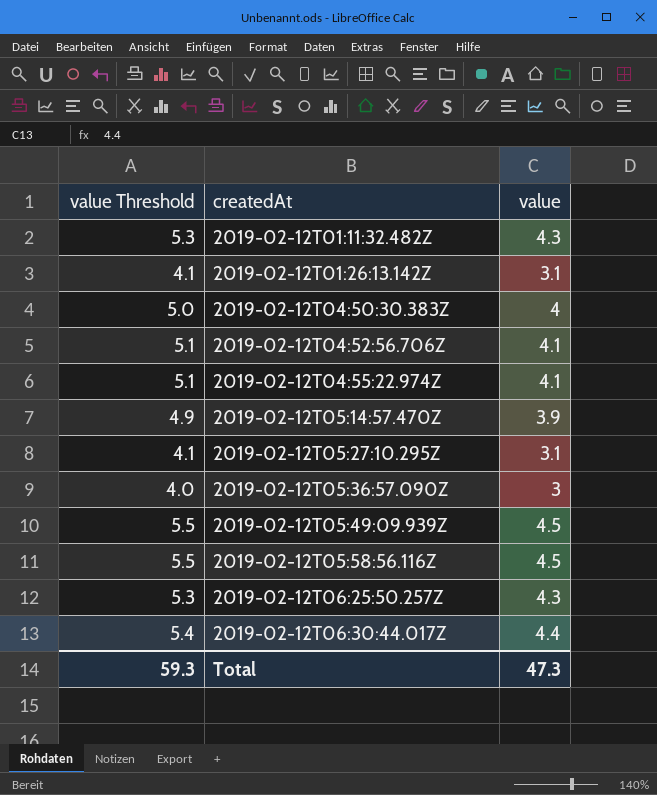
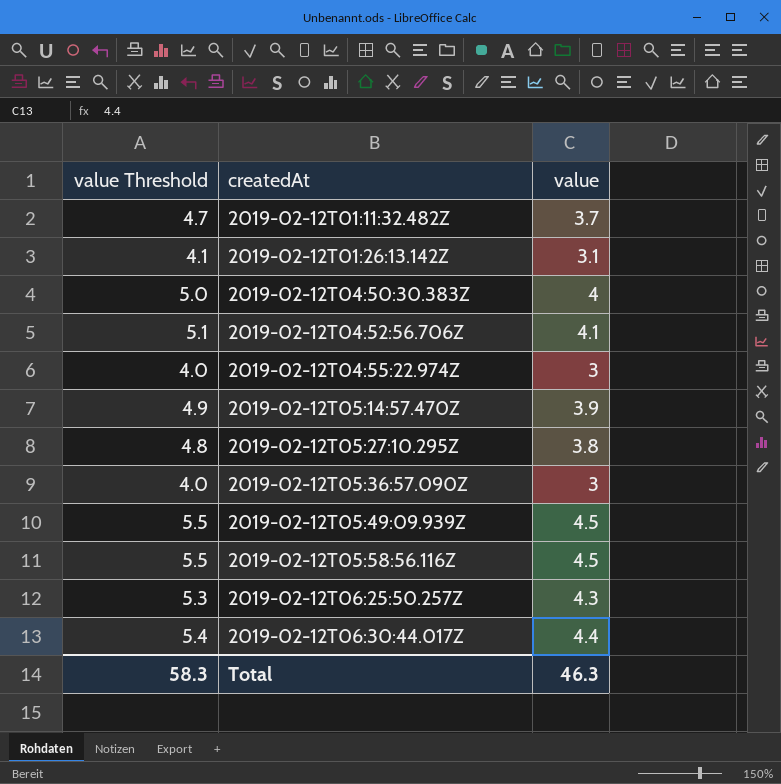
2019-02-12T01:11:32.482Z | value Threshold: 5.3 -> 4.7
2019-02-12T01:11:32.482Z | value: 4.3 -> 3.7
2019-02-12T04:55:22.974Z | value Threshold: 5.1 -> 4.0
2019-02-12T04:55:22.974Z | value: 4.1 -> 3
2019-02-12T05:27:10.295Z | value Threshold: 4.1 -> 4.8
2019-02-12T05:27:10.295Z | value: 3.1 -> 3.8
Total | value Threshold: 59.3 -> 58.3
Total | value: 47.3 -> 46.3

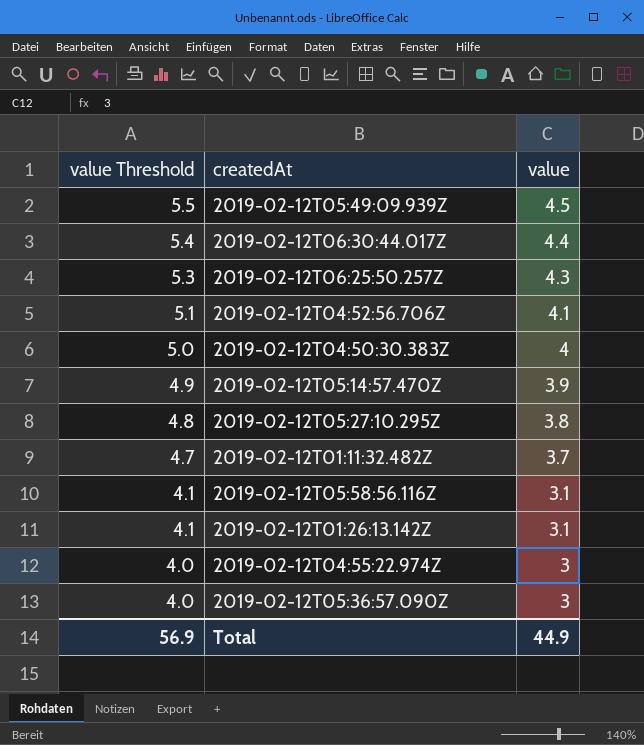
row order: createdAt ascending -> value Threshold descending
2019-02-12T05:58:56.116Z | value Threshold: 5.5 -> 4.1
2019-02-12T05:58:56.116Z | value: 4.5 -> 3.1
Total | value Threshold: 58.3 -> 56.9
Total | value: 46.3 -> 44.9

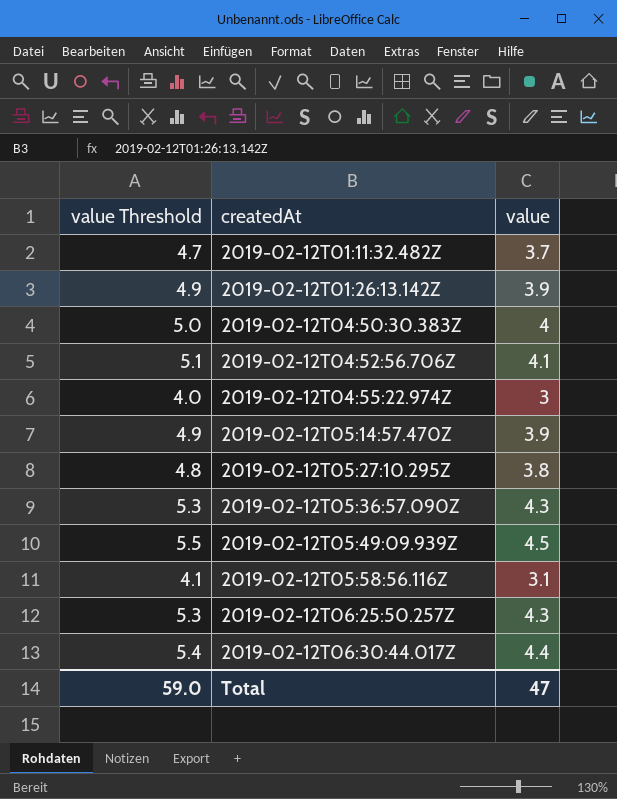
row order: value Threshold descending -> createdAt ascending
2019-02-12T01:26:13.142Z | value Threshold: 4.1 -> 4.9
2019-02-12T01:26:13.142Z | value: 3.1 -> 3.9
2019-02-12T05:36:57.090Z | value Threshold: 4.0 -> 5.3
2019-02-12T05:36:57.090Z | value: 3 -> 4.3
Total | value Threshold: 56.9 -> 59.0
Total | value: 44.9 -> 47

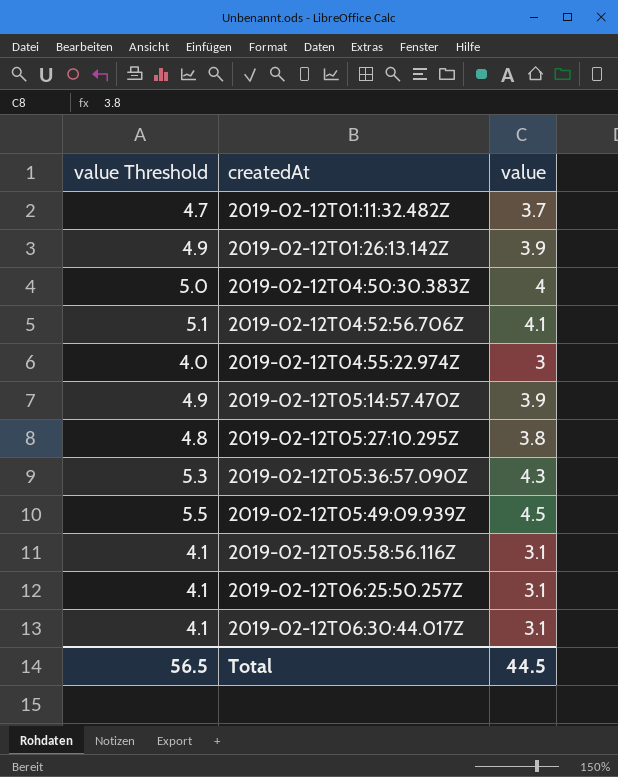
2019-02-12T06:25:50.257Z | value Threshold: 5.3 -> 4.1
2019-02-12T06:25:50.257Z | value: 4.3 -> 3.1
2019-02-12T06:30:44.017Z | value Threshold: 5.4 -> 4.1
2019-02-12T06:30:44.017Z | value: 4.4 -> 3.1
Total | value Threshold: 59.0 -> 56.5
Total | value: 47 -> 44.5

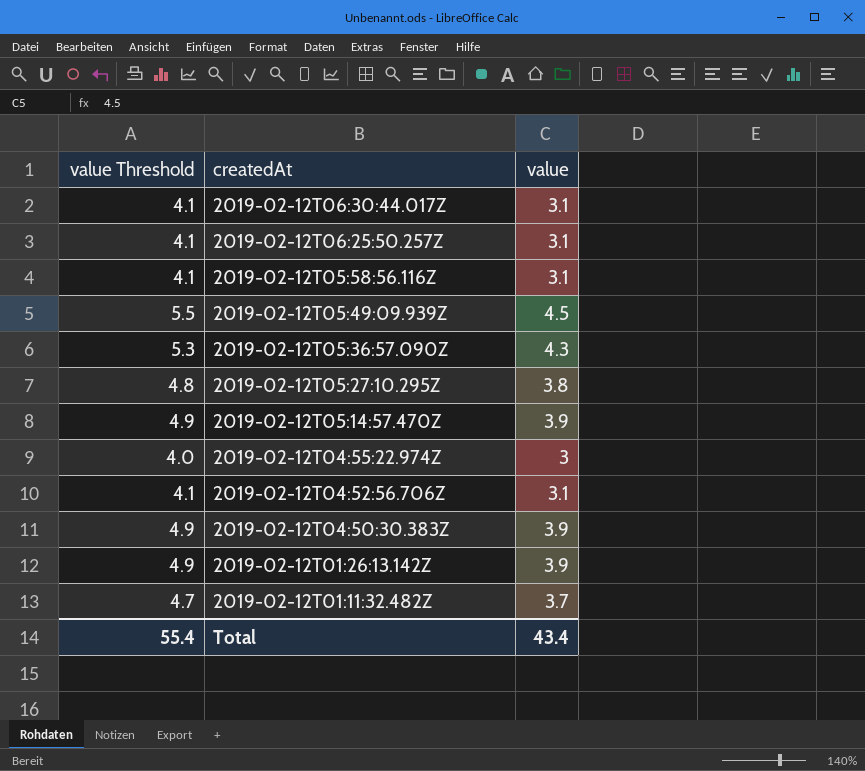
row order: createdAt ascending -> createdAt descending
2019-02-12T04:52:56.706Z | value Threshold: 5.1 -> 4.1
2019-02-12T04:52:56.706Z | value: 4.1 -> 3.1
2019-02-12T04:50:30.383Z | value Threshold: 5.0 -> 4.9
2019-02-12T04:50:30.383Z | value: 4 -> 3.9
Total | value Threshold: 56.5 -> 55.4
Total | value: 44.5 -> 43.4

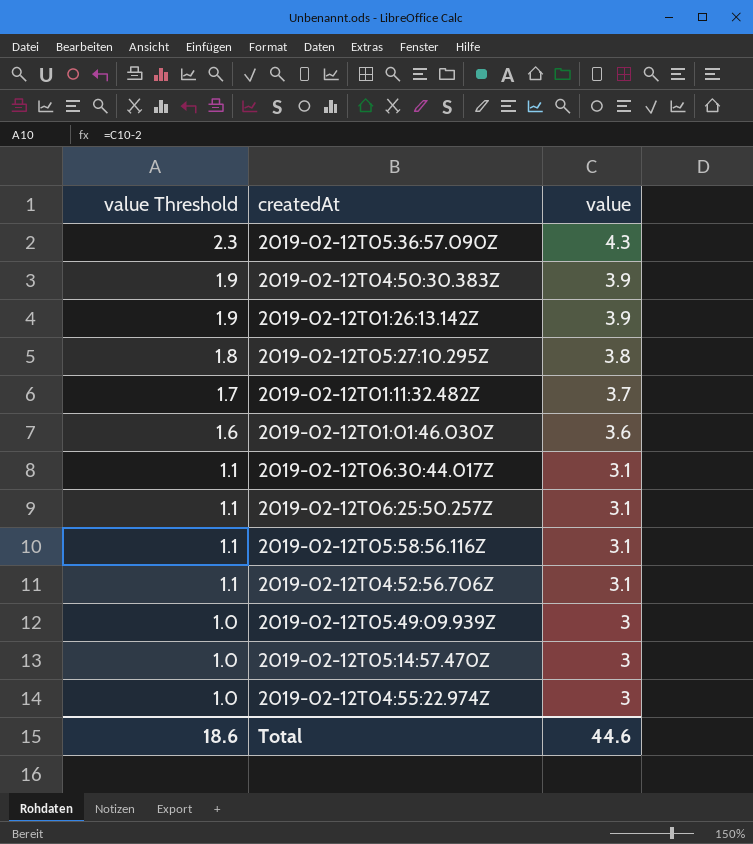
row order: createdAt descending -> value Threshold descending
column value Threshold | formula: [value] + 1 -> [value] - 2
row 2019-02-12T01:01:46.030Z: none -> 1.6 | 3.6
2019-02-12T05:49:09.939Z | value: 4.5 -> 3
2019-02-12T05:14:57.470Z | value: 3.9 -> 3
Total | value Threshold: 55.4 -> 18.6
Total | value: 43.4 -> 44.6

